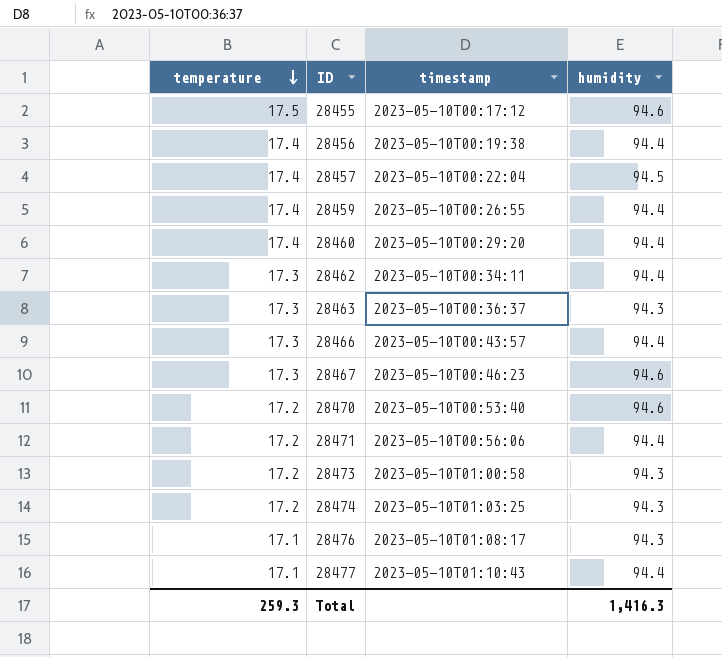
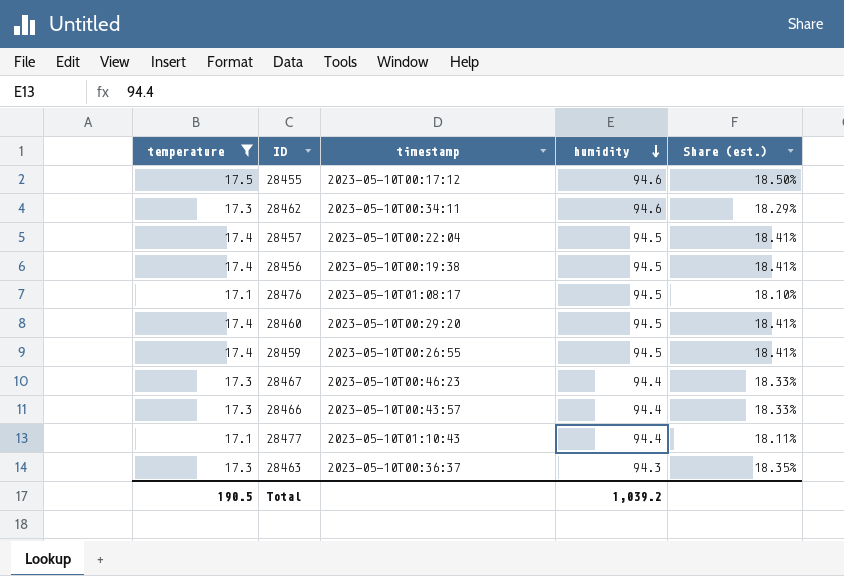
filter: none -> temperature != 17.2
row order: temperature descending -> humidity descending
column Share (est.) | formula: none -> [temperature] / [humidity]
28462 | humidity: 94.4 -> 94.6
28456 | humidity: 94.4 -> 94.5
28476 | humidity: 94.3 -> 94.5
28460 | humidity: 94.4 -> 94.5
28459 | humidity: 94.4 -> 94.5
28467 | humidity: 94.6 -> 94.4
Total | temperature: 259.3 -> 190.5
Total | humidity: 1,416.3 -> 1,039.2

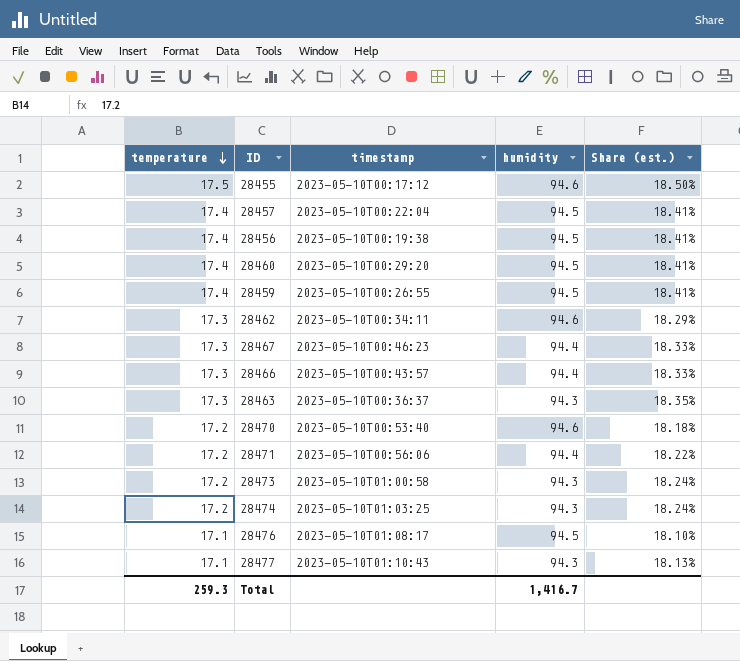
filter: temperature != 17.2 -> none
row order: humidity descending -> temperature descending
28477 | humidity: 94.4 -> 94.3
28477 | Share (est.): 18.11% -> 18.13%
Total | temperature: 190.5 -> 259.3
Total | humidity: 1,039.2 -> 1,416.7

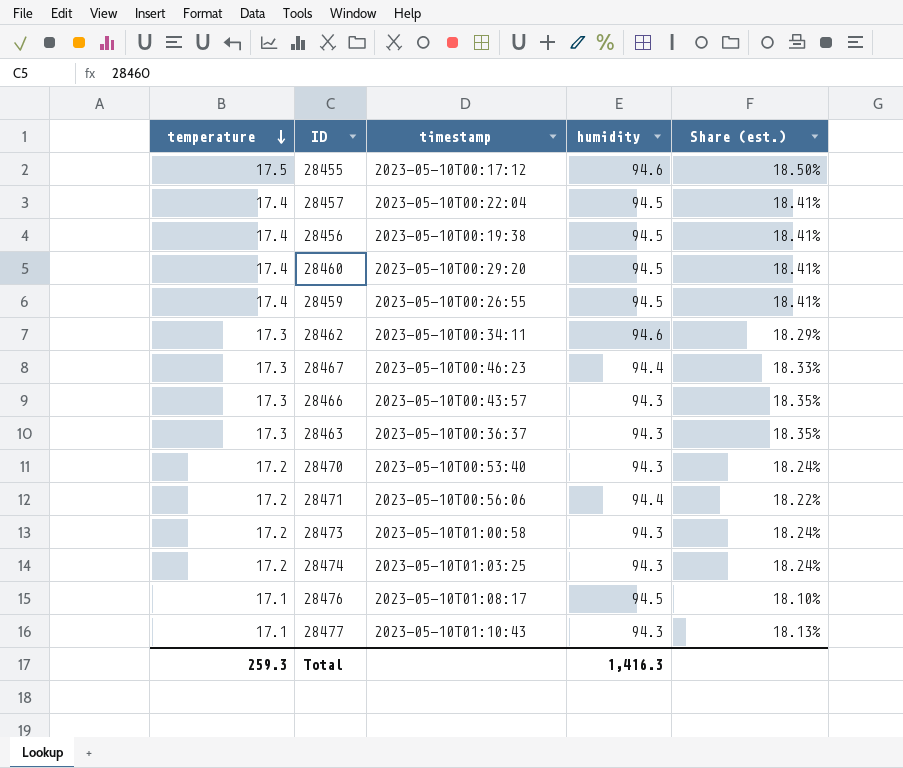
28466 | humidity: 94.4 -> 94.3
28466 | Share (est.): 18.33% -> 18.35%
28470 | humidity: 94.6 -> 94.3
28470 | Share (est.): 18.18% -> 18.24%
Total | humidity: 1,416.7 -> 1,416.3

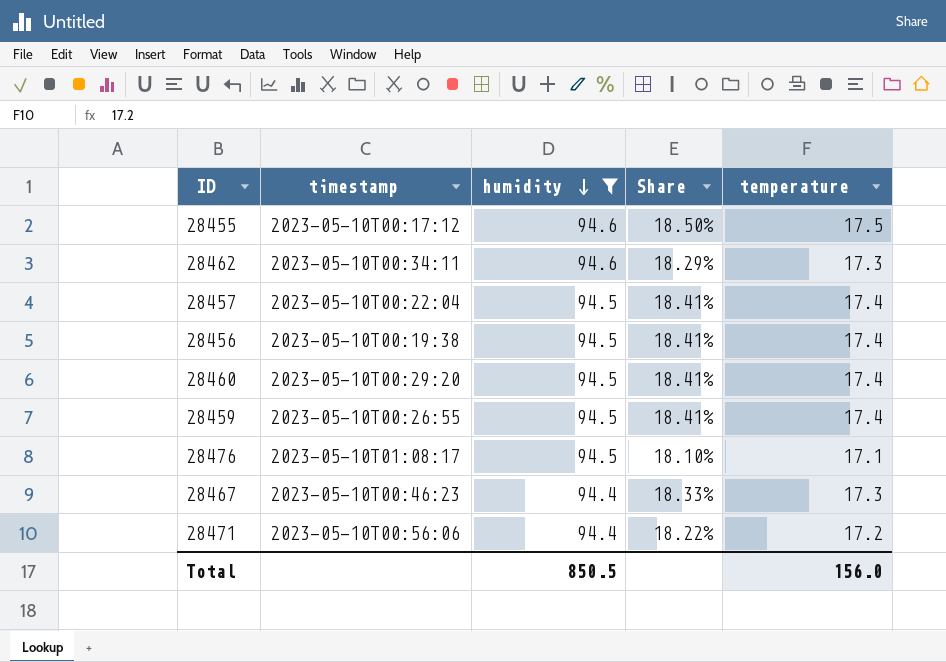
filter: none -> humidity != 94.3
row order: temperature descending -> humidity descending
column name: Share (est.) -> Share
column temperature | position: 1 -> 5
Total | humidity: 1,416.3 -> 850.5
Total | temperature: 259.3 -> 156.0

